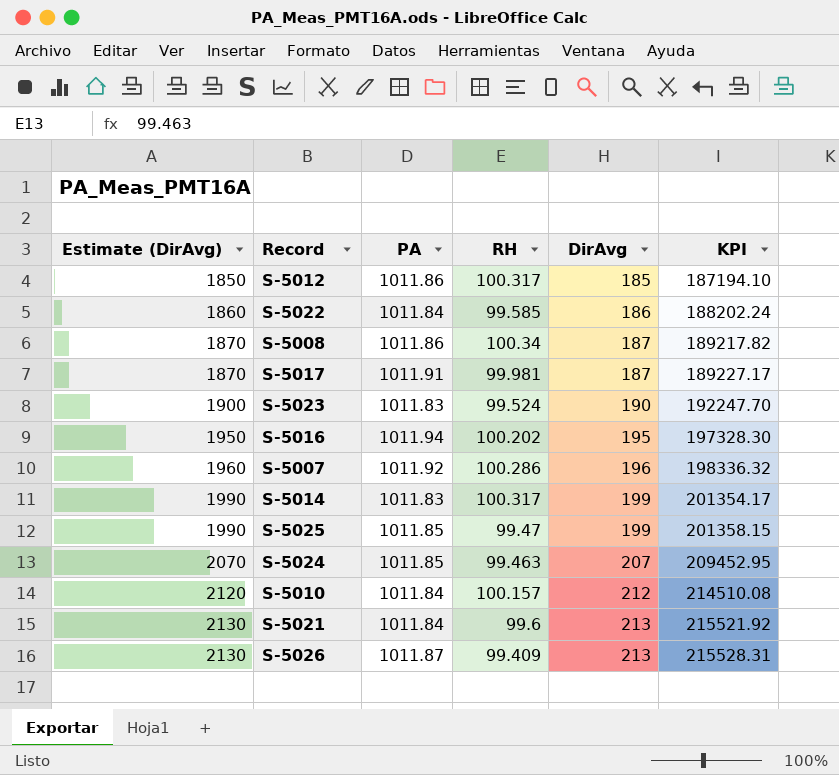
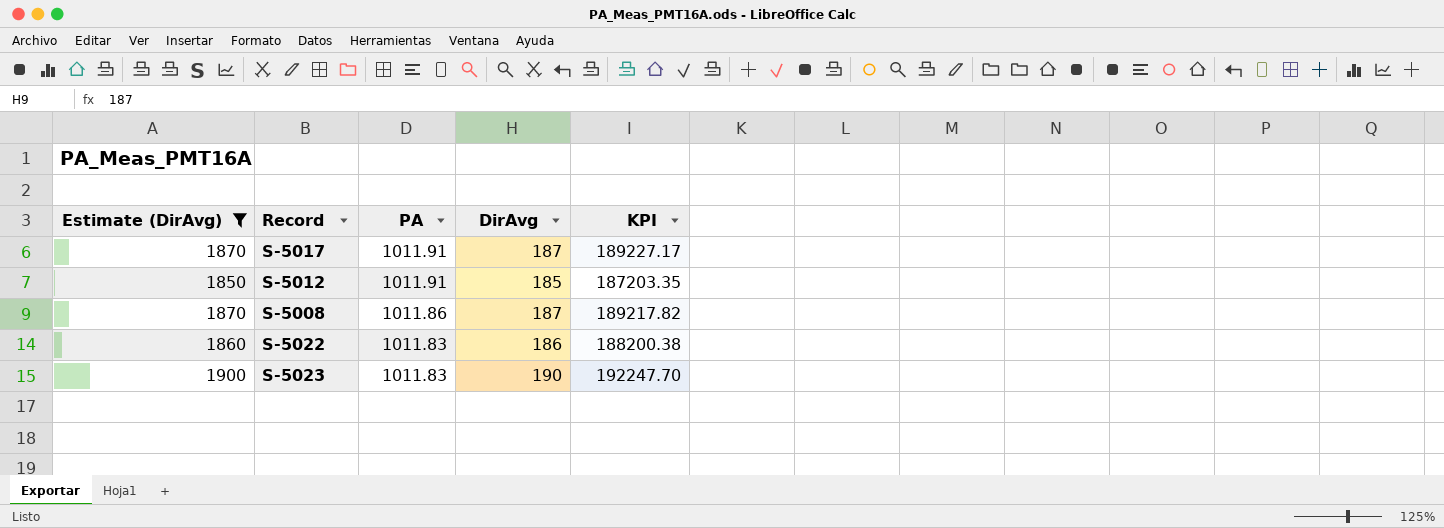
filter: none -> Estimate (DirAvg) <= 1900
row order: Estimate (DirAvg) ascending -> PA descending
column RH | position: 4 -> none
S-5012 | PA: 1011.86 -> 1011.91
S-5012 | KPI: 187194.10 -> 187203.35
S-5022 | PA: 1011.84 -> 1011.83
S-5022 | KPI: 188202.24 -> 188200.38

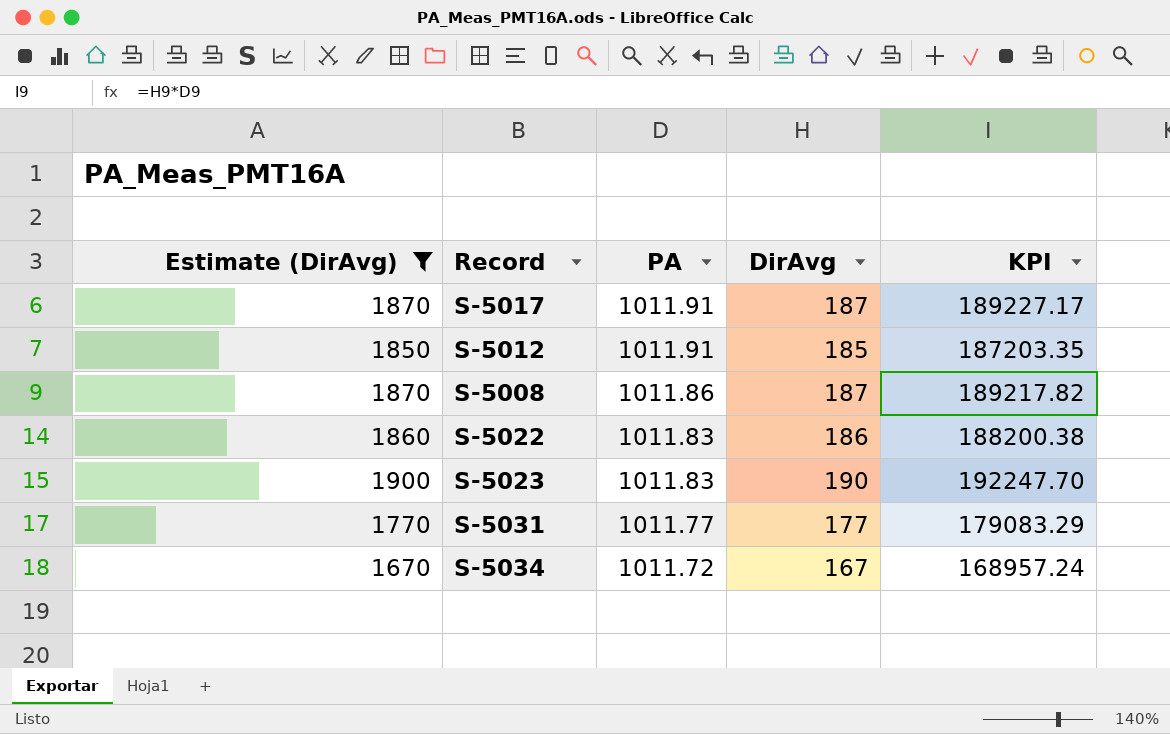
row S-5031: none -> 1770 | 1011.77 | 177 | 179083.29
row S-5034: none -> 1670 | 1011.72 | 167 | 168957.24

